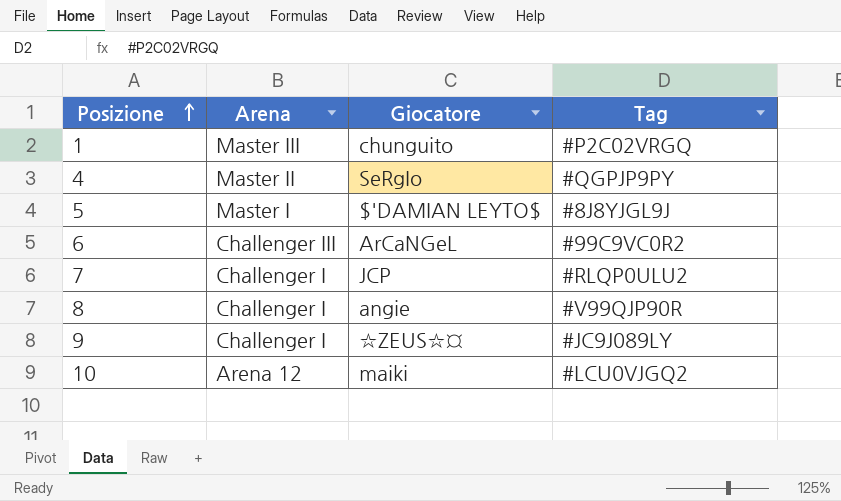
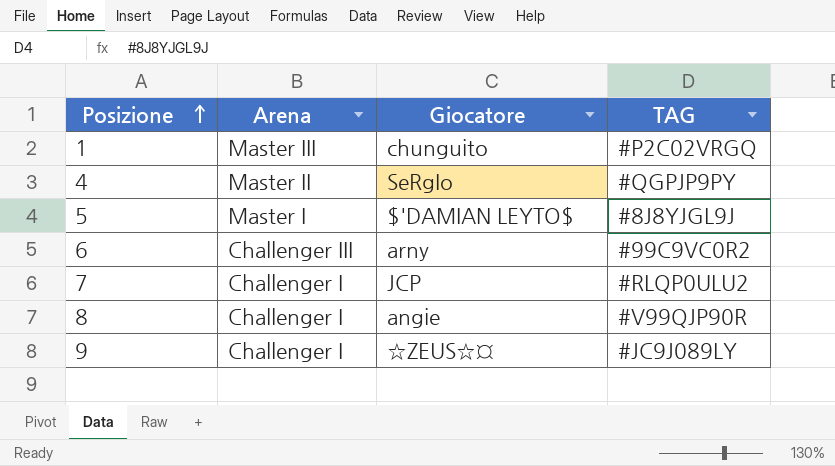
column name: Tag -> TAG
row 10: Arena 12 | maiki | #LCU0VJGQ2 -> none
6 | Giocatore: ArCaNGeL -> arny

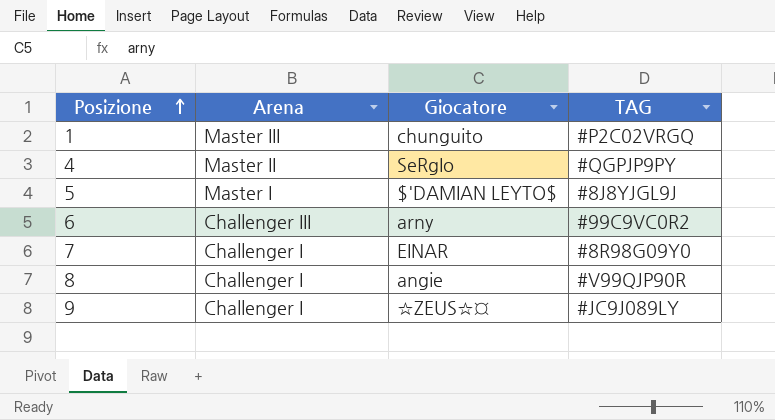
7 | Giocatore: JCP -> EINAR
7 | TAG: #RLQP0ULU2 -> #8R98G09Y0

